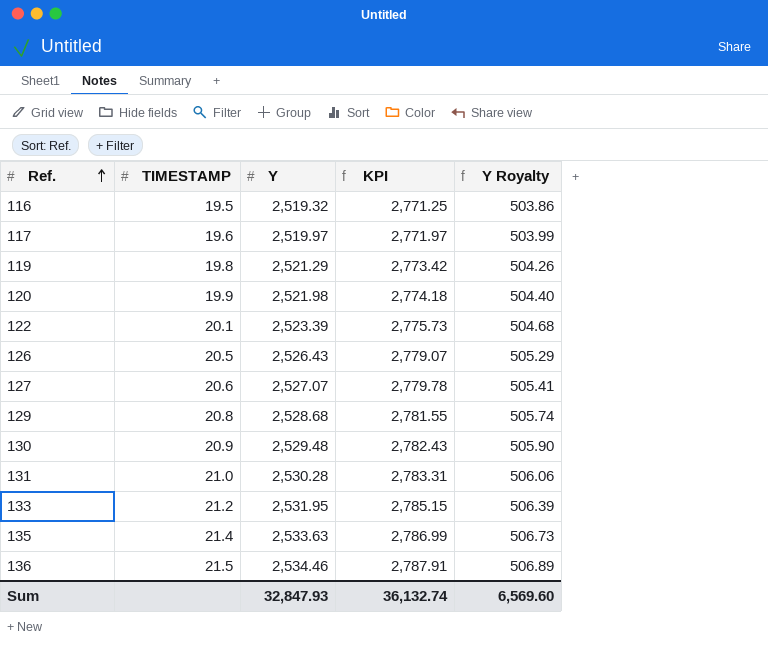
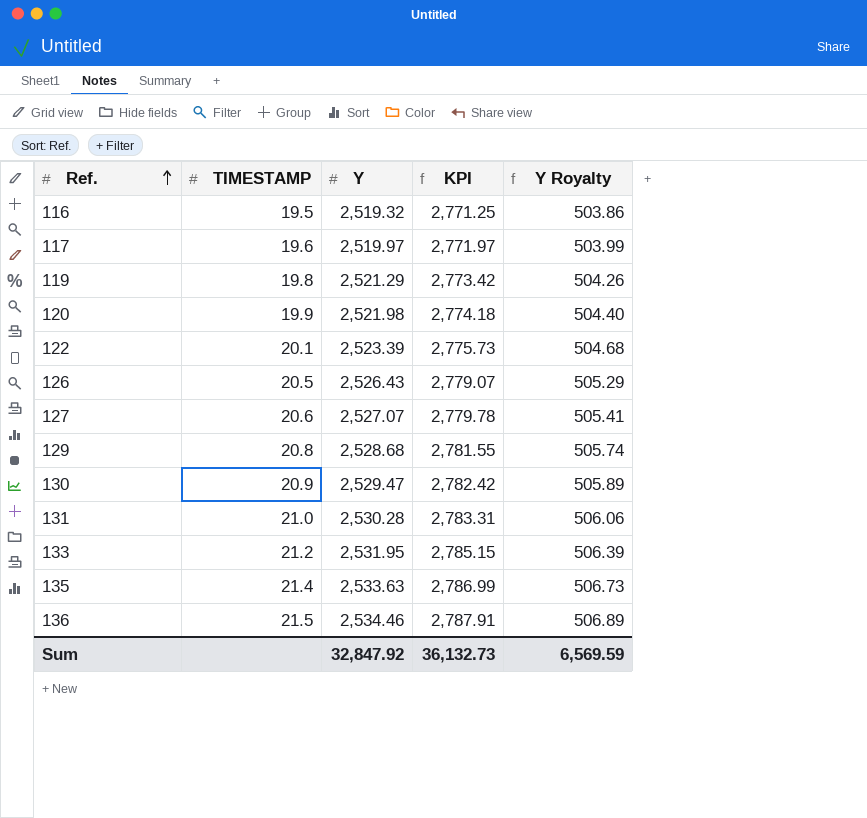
130 | Y: 2,529.48 -> 2,529.47
130 | KPI: 2,782.43 -> 2,782.42
130 | Y Royalty: 505.90 -> 505.89
Sum | Y: 32,847.93 -> 32,847.92
Sum | KPI: 36,132.74 -> 36,132.73
Sum | Y Royalty: 6,569.60 -> 6,569.59

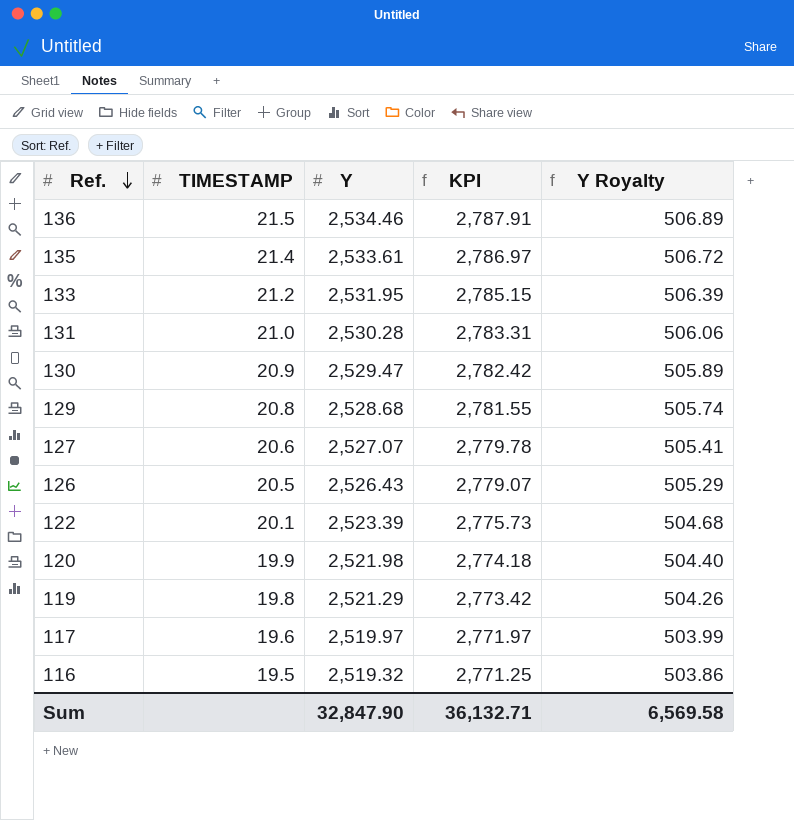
row order: Ref. ascending -> Ref. descending
135 | Y: 2,533.63 -> 2,533.61
135 | KPI: 2,786.99 -> 2,786.97
135 | Y Royalty: 506.73 -> 506.72
Sum | Y: 32,847.92 -> 32,847.90
Sum | KPI: 36,132.73 -> 36,132.71
Sum | Y Royalty: 6,569.59 -> 6,569.58

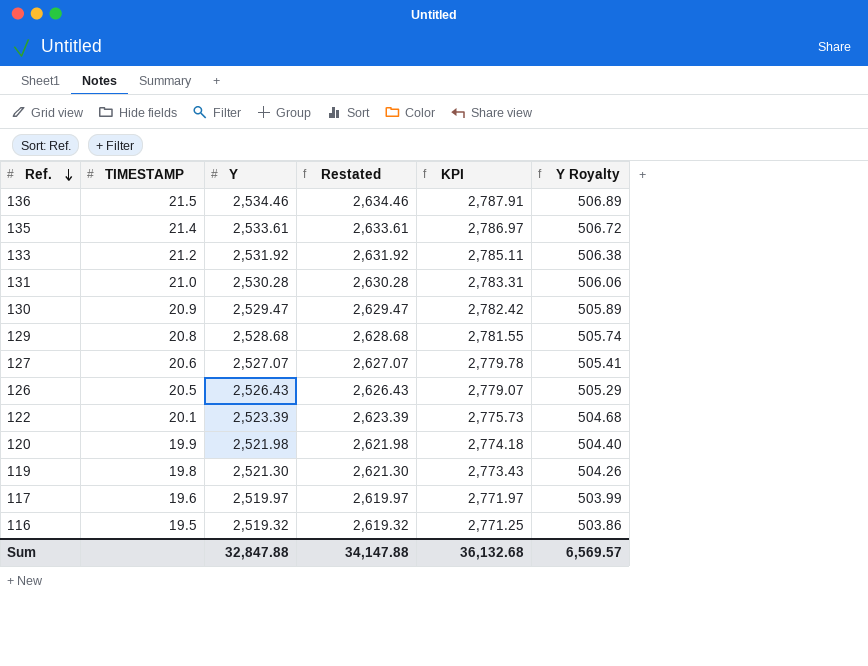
column Restated | formula: none -> [Y] + 100
133 | Y: 2,531.95 -> 2,531.92
133 | KPI: 2,785.15 -> 2,785.11
133 | Y Royalty: 506.39 -> 506.38
119 | Y: 2,521.29 -> 2,521.30
119 | KPI: 2,773.42 -> 2,773.43
Sum | Y: 32,847.90 -> 32,847.88
Sum | KPI: 36,132.71 -> 36,132.68
Sum | Y Royalty: 6,569.58 -> 6,569.57

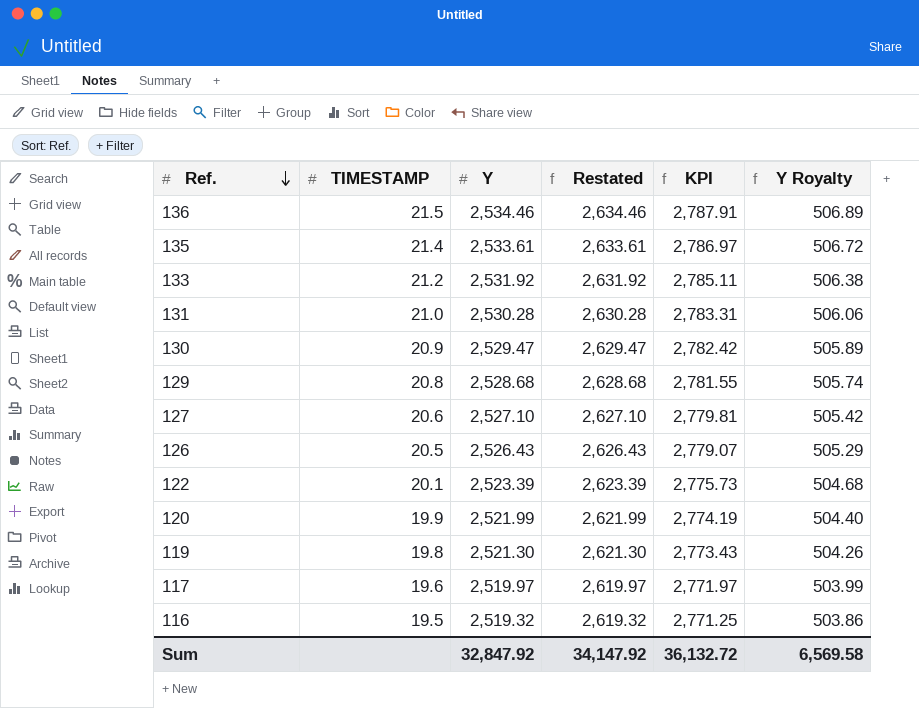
127 | Y: 2,527.07 -> 2,527.10
127 | Restated: 2,627.07 -> 2,627.10
127 | KPI: 2,779.78 -> 2,779.81
127 | Y Royalty: 505.41 -> 505.42
120 | Y: 2,521.98 -> 2,521.99
120 | Restated: 2,621.98 -> 2,621.99
120 | KPI: 2,774.18 -> 2,774.19
Sum | Y: 32,847.88 -> 32,847.92
Sum | Restated: 34,147.88 -> 34,147.92
Sum | KPI: 36,132.68 -> 36,132.72
Sum | Y Royalty: 6,569.57 -> 6,569.58

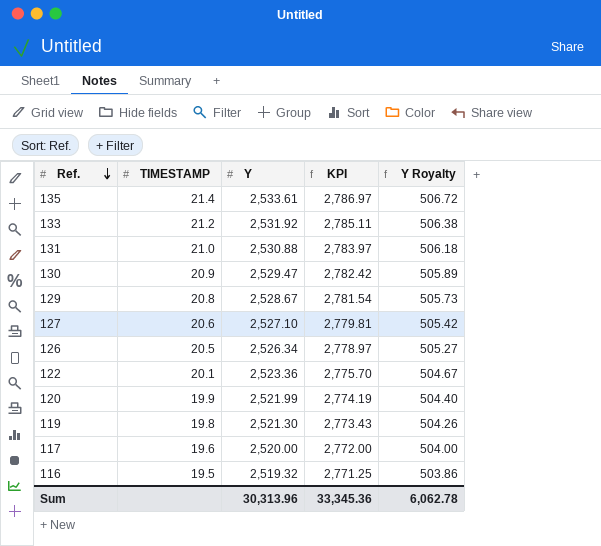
column Restated | formula: [Y] + 100 -> none
row 136: 21.5 | 2,534.46 | 2,634.46 | 2,787.91 | 506.89 -> none
131 | Y: 2,530.28 -> 2,530.88
131 | KPI: 2,783.31 -> 2,783.97
131 | Y Royalty: 506.06 -> 506.18
129 | Y: 2,528.68 -> 2,528.67
129 | KPI: 2,781.55 -> 2,781.54
129 | Y Royalty: 505.74 -> 505.73
126 | Y: 2,526.43 -> 2,526.34
126 | KPI: 2,779.07 -> 2,778.97
126 | Y Royalty: 505.29 -> 505.27
122 | Y: 2,523.39 -> 2,523.36
122 | KPI: 2,775.73 -> 2,775.70
122 | Y Royalty: 504.68 -> 504.67
117 | Y: 2,519.97 -> 2,520.00
117 | KPI: 2,771.97 -> 2,772.00
117 | Y Royalty: 503.99 -> 504.00
Sum | Y: 32,847.92 -> 30,313.96
Sum | KPI: 36,132.72 -> 33,345.36
Sum | Y Royalty: 6,569.58 -> 6,062.78

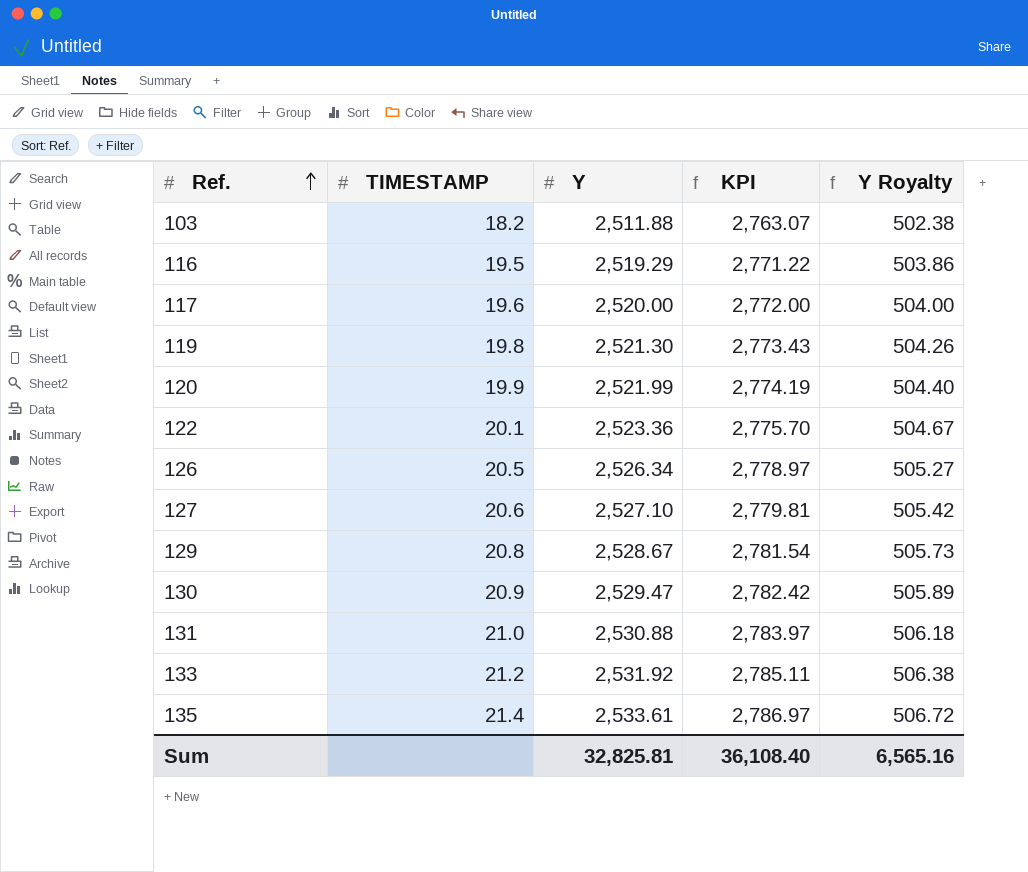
row order: Ref. descending -> Ref. ascending
row 103: none -> 18.2 | 2,511.88 | 2,763.07 | 502.38
116 | Y: 2,519.32 -> 2,519.29
116 | KPI: 2,771.25 -> 2,771.22
Sum | Y: 30,313.96 -> 32,825.81
Sum | KPI: 33,345.36 -> 36,108.40
Sum | Y Royalty: 6,062.78 -> 6,565.16

